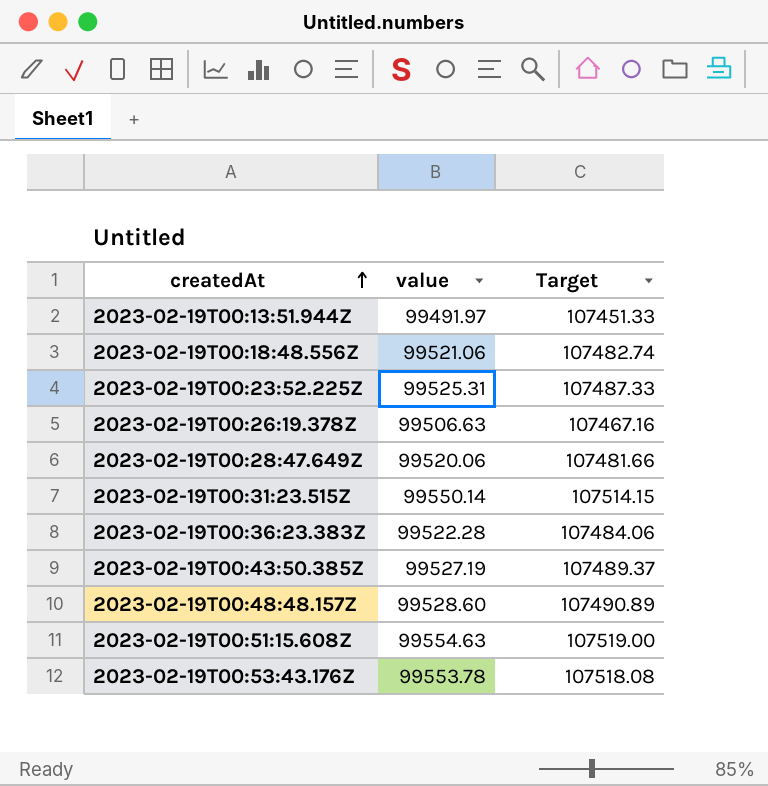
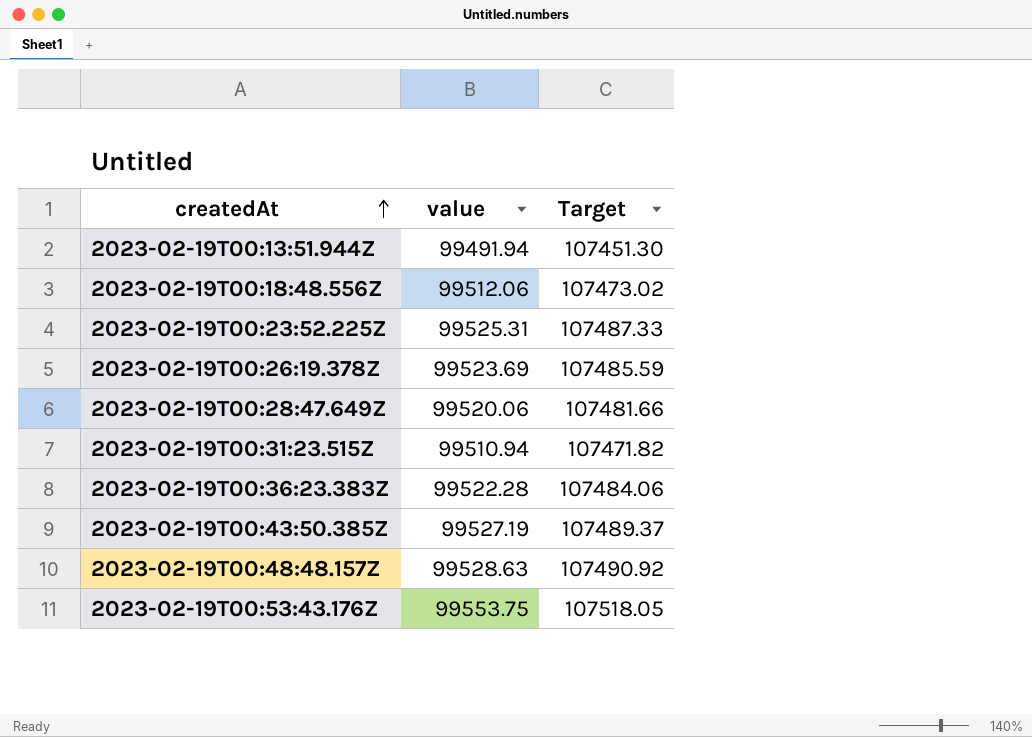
row 2023-02-19T00:51:15.608Z: 99554.63 | 107519.00 -> none
2023-02-19T00:13:51.944Z | value: 99491.97 -> 99491.94
2023-02-19T00:13:51.944Z | Target: 107451.33 -> 107451.30
2023-02-19T00:18:48.556Z | value: 99521.06 -> 99512.06
2023-02-19T00:18:48.556Z | Target: 107482.74 -> 107473.02
2023-02-19T00:26:19.378Z | value: 99506.63 -> 99523.69
2023-02-19T00:26:19.378Z | Target: 107467.16 -> 107485.59
2023-02-19T00:31:23.515Z | value: 99550.14 -> 99510.94
2023-02-19T00:31:23.515Z | Target: 107514.15 -> 107471.82
2023-02-19T00:48:48.157Z | value: 99528.60 -> 99528.63
2023-02-19T00:48:48.157Z | Target: 107490.89 -> 107490.92
2023-02-19T00:53:43.176Z | value: 99553.78 -> 99553.75
2023-02-19T00:53:43.176Z | Target: 107518.08 -> 107518.05

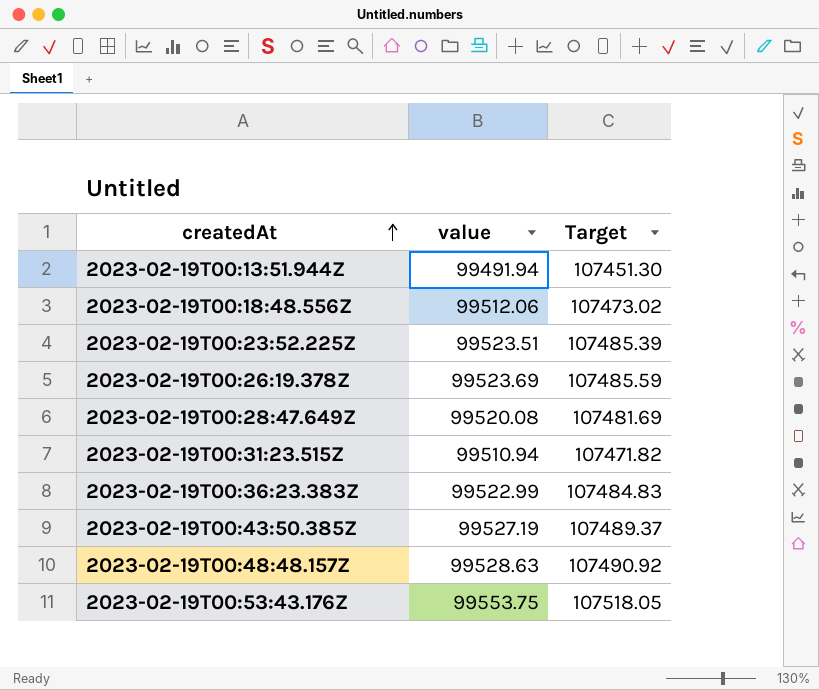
2023-02-19T00:23:52.225Z | value: 99525.31 -> 99523.51
2023-02-19T00:23:52.225Z | Target: 107487.33 -> 107485.39
2023-02-19T00:28:47.649Z | value: 99520.06 -> 99520.08
2023-02-19T00:28:47.649Z | Target: 107481.66 -> 107481.69
2023-02-19T00:36:23.383Z | value: 99522.28 -> 99522.99
2023-02-19T00:36:23.383Z | Target: 107484.06 -> 107484.83

